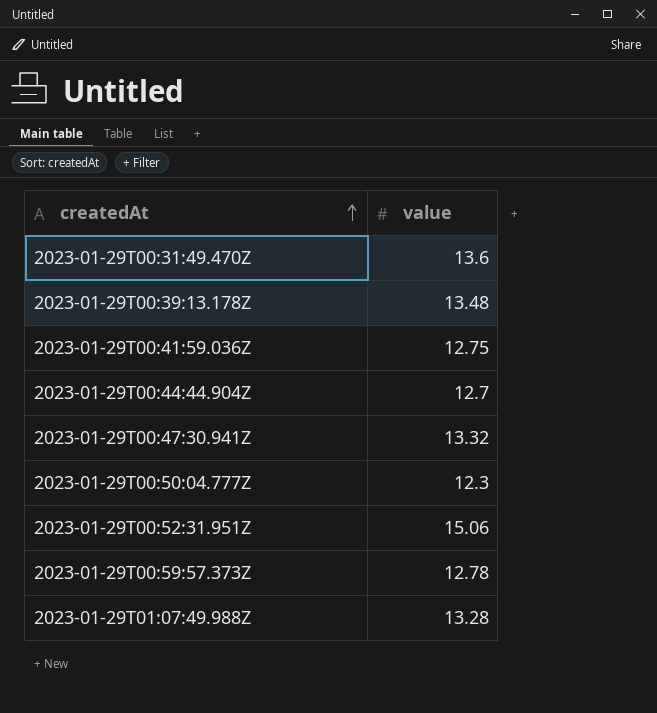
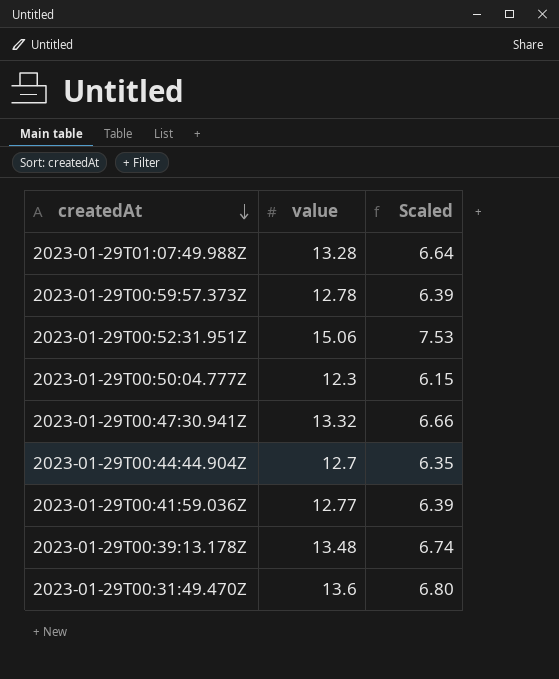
row order: createdAt ascending -> createdAt descending
column Scaled | formula: none -> [value] * 0.5
2023-01-29T00:41:59.036Z | value: 12.75 -> 12.77

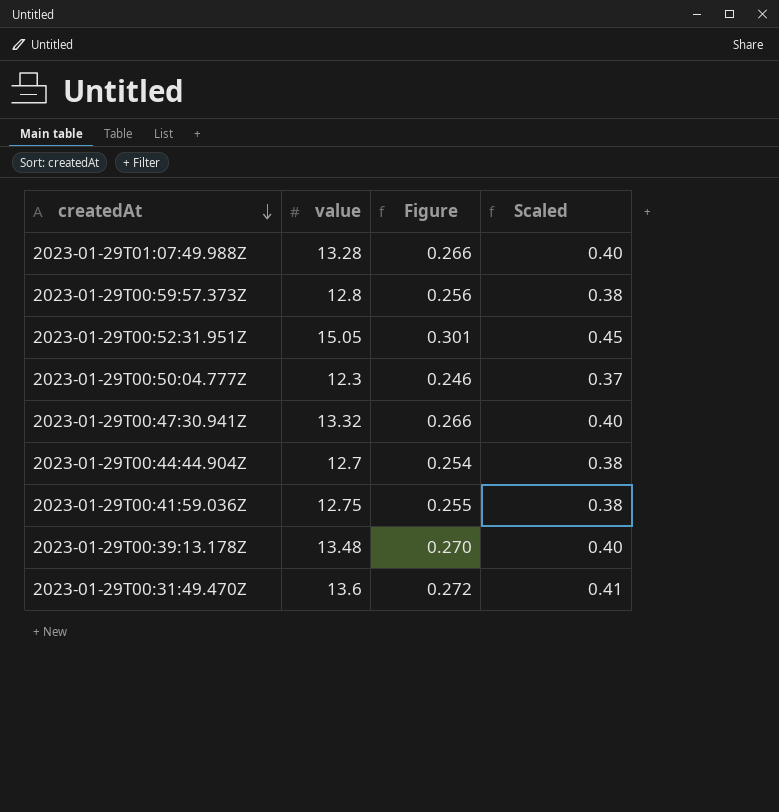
column Figure | formula: none -> [value] * 0.02
column Scaled | formula: [value] * 0.5 -> [value] * 0.03
2023-01-29T00:59:57.373Z | value: 12.78 -> 12.8
2023-01-29T00:52:31.951Z | value: 15.06 -> 15.05
2023-01-29T00:41:59.036Z | value: 12.77 -> 12.75

